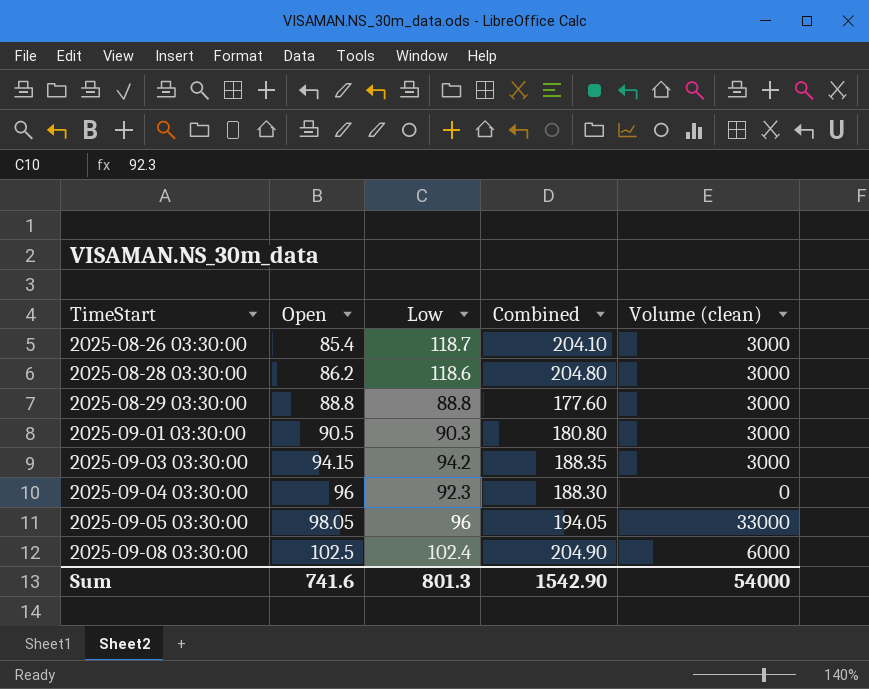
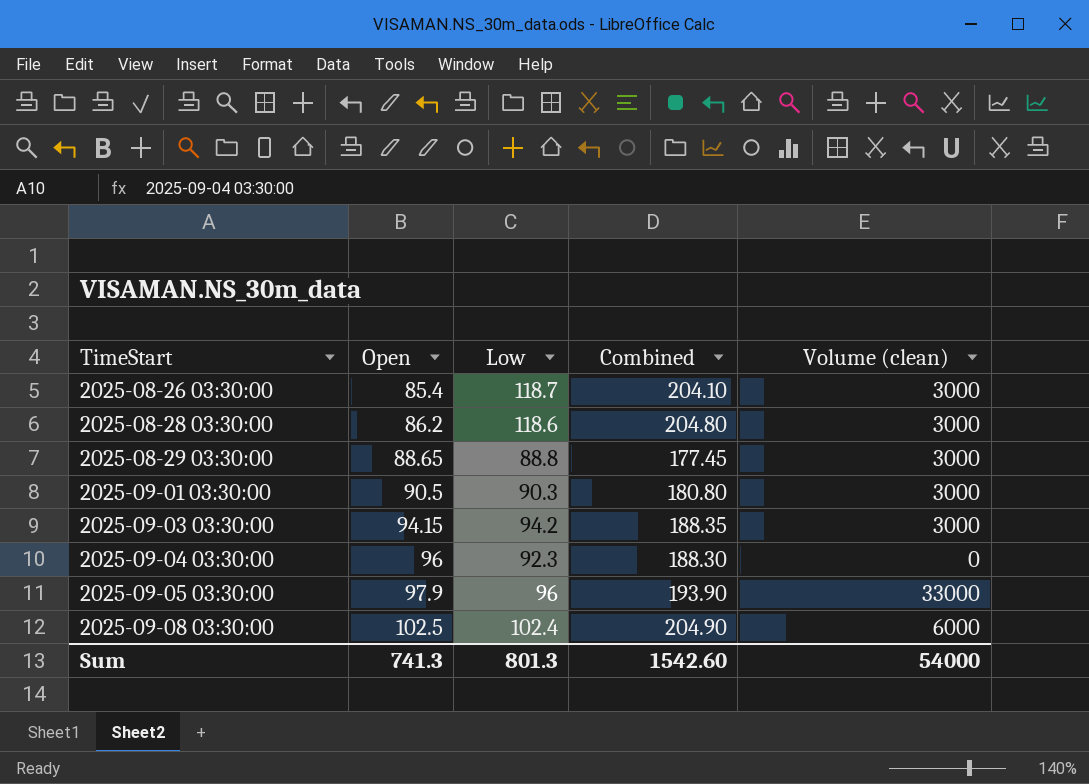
2025-08-29 03:30:00 | Open: 88.8 -> 88.65
2025-08-29 03:30:00 | Combined: 177.60 -> 177.45
2025-09-05 03:30:00 | Open: 98.05 -> 97.9
2025-09-05 03:30:00 | Combined: 194.05 -> 193.90
Sum | Open: 741.6 -> 741.3
Sum | Combined: 1542.90 -> 1542.60

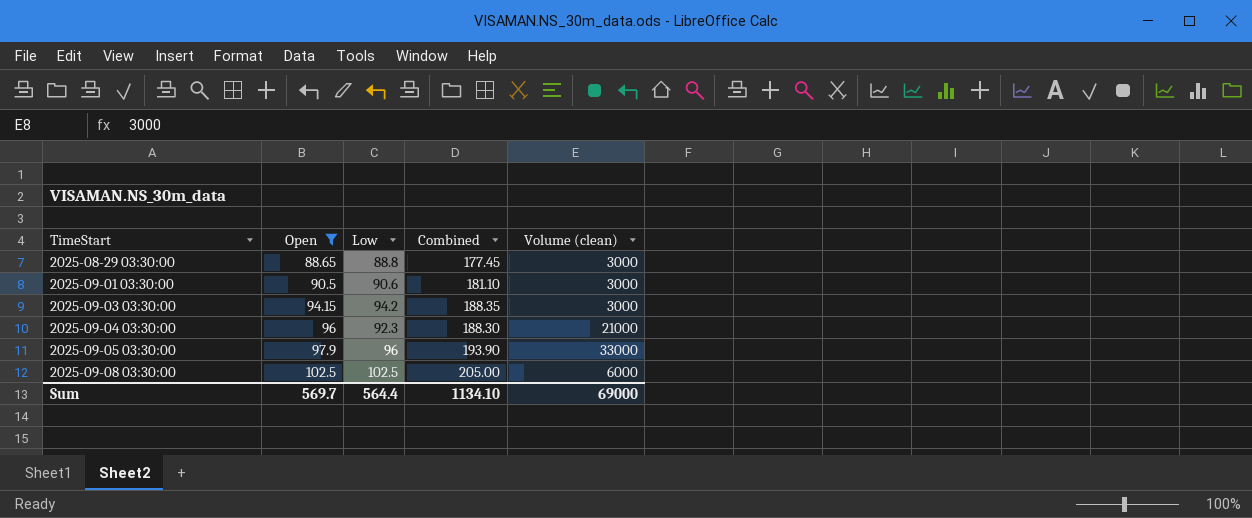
filter: none -> Open >= 88.65
2025-09-01 03:30:00 | Low: 90.3 -> 90.6
2025-09-01 03:30:00 | Combined: 180.80 -> 181.10
2025-09-04 03:30:00 | Volume (clean): 0 -> 21000
2025-09-08 03:30:00 | Low: 102.4 -> 102.5
2025-09-08 03:30:00 | Combined: 204.90 -> 205.00
Sum | Open: 741.3 -> 569.7
Sum | Low: 801.3 -> 564.4
Sum | Combined: 1542.60 -> 1134.10
Sum | Volume (clean): 54000 -> 69000

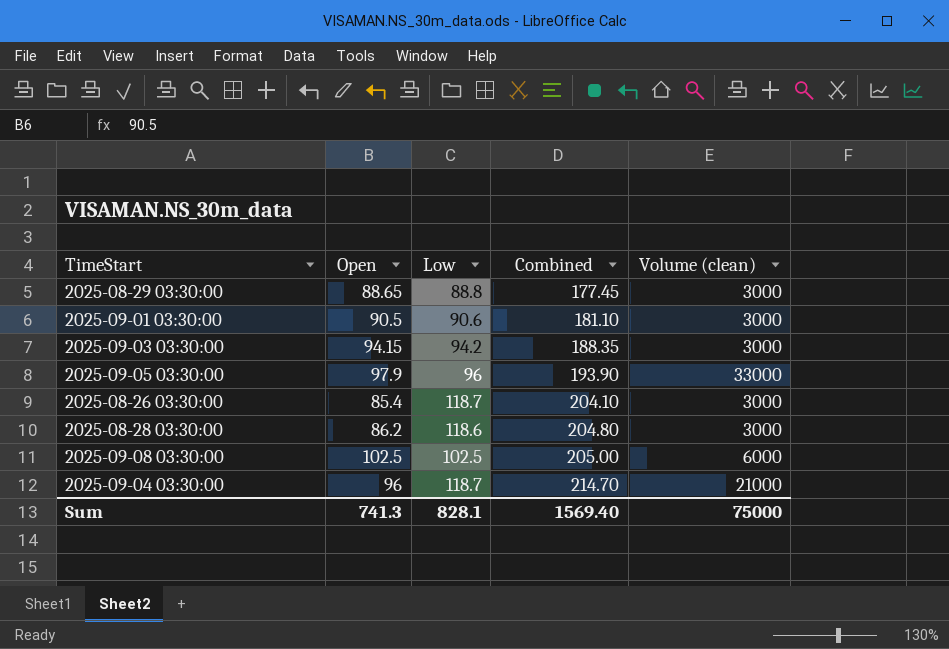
filter: Open >= 88.65 -> none
row order: TimeStart ascending -> Combined ascending
2025-09-04 03:30:00 | Low: 92.3 -> 118.7
2025-09-04 03:30:00 | Combined: 188.30 -> 214.70
Sum | Open: 569.7 -> 741.3
Sum | Low: 564.4 -> 828.1
Sum | Combined: 1134.10 -> 1569.40
Sum | Volume (clean): 69000 -> 75000

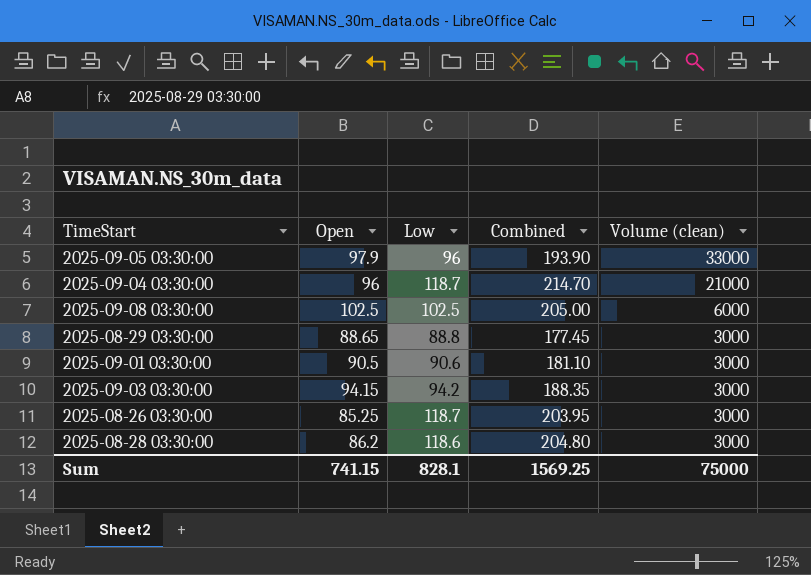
row order: Combined ascending -> Volume (clean) descending
2025-08-26 03:30:00 | Open: 85.4 -> 85.25
2025-08-26 03:30:00 | Combined: 204.10 -> 203.95
Sum | Open: 741.3 -> 741.15
Sum | Combined: 1569.40 -> 1569.25

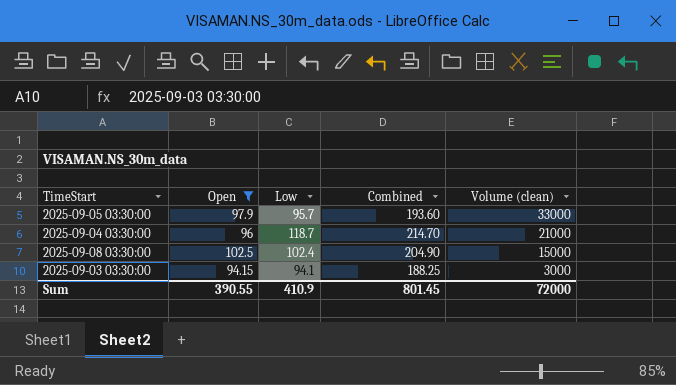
filter: none -> Open >= 94.15
2025-09-05 03:30:00 | Low: 96 -> 95.7
2025-09-05 03:30:00 | Combined: 193.90 -> 193.60
2025-09-08 03:30:00 | Low: 102.5 -> 102.4
2025-09-08 03:30:00 | Combined: 205.00 -> 204.90
2025-09-08 03:30:00 | Volume (clean): 6000 -> 15000
2025-09-03 03:30:00 | Low: 94.2 -> 94.1
2025-09-03 03:30:00 | Combined: 188.35 -> 188.25
Sum | Open: 741.15 -> 390.55
Sum | Low: 828.1 -> 410.9
Sum | Combined: 1569.25 -> 801.45
Sum | Volume (clean): 75000 -> 72000

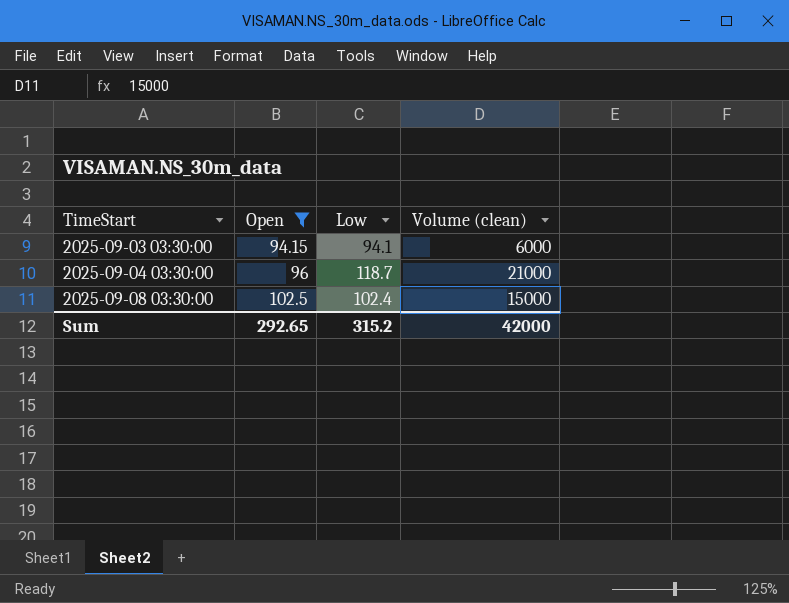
row order: Volume (clean) descending -> TimeStart ascending
column Combined | formula: [Open] + [Low] -> none
row 2025-09-05 03:30:00: 97.9 | 95.7 | 193.60 | 33000 -> none
2025-09-03 03:30:00 | Volume (clean): 3000 -> 6000
Sum | Open: 390.55 -> 292.65
Sum | Low: 410.9 -> 315.2
Sum | Volume (clean): 72000 -> 42000

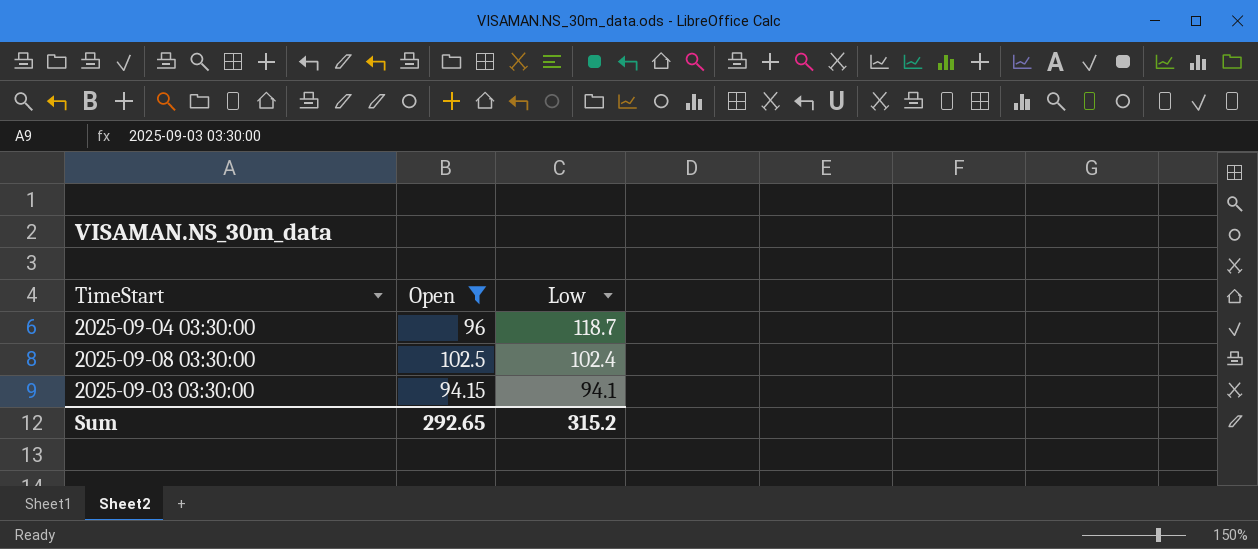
row order: TimeStart ascending -> Low descending
column Volume (clean) | position: 4 -> none

